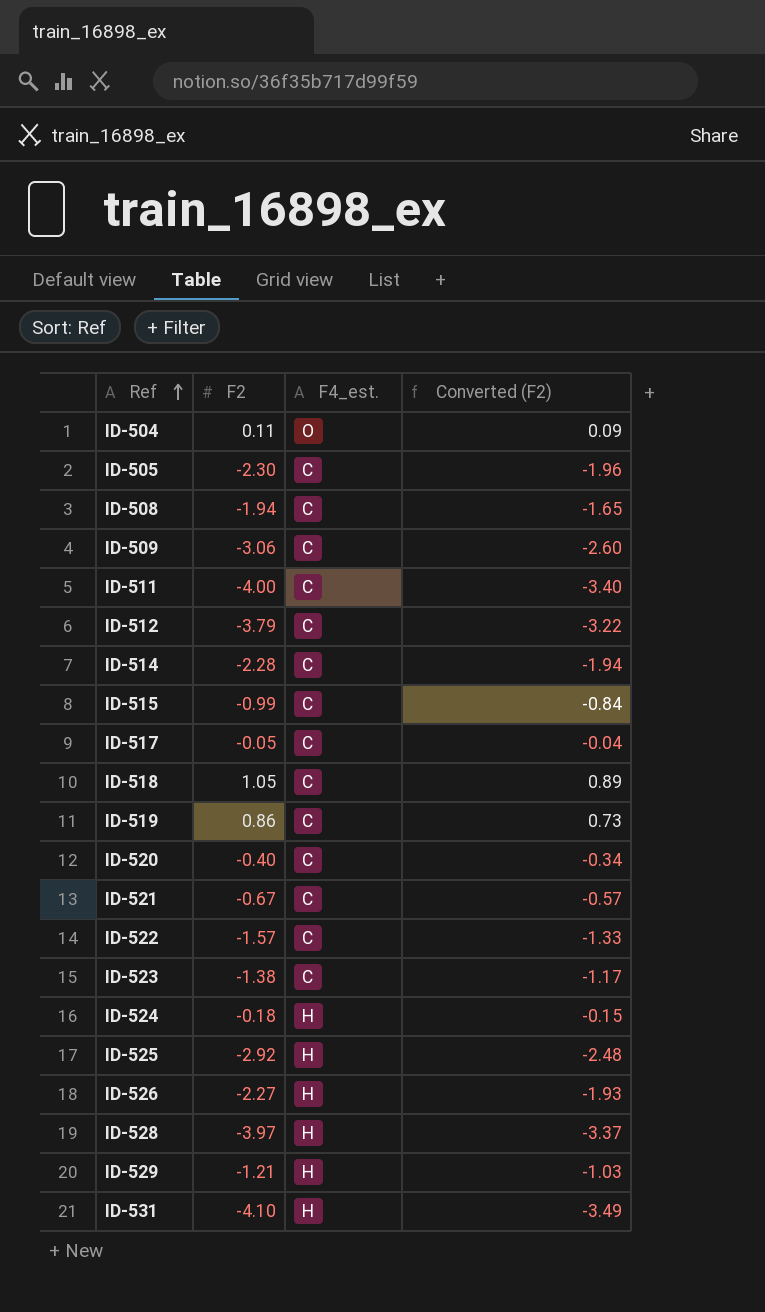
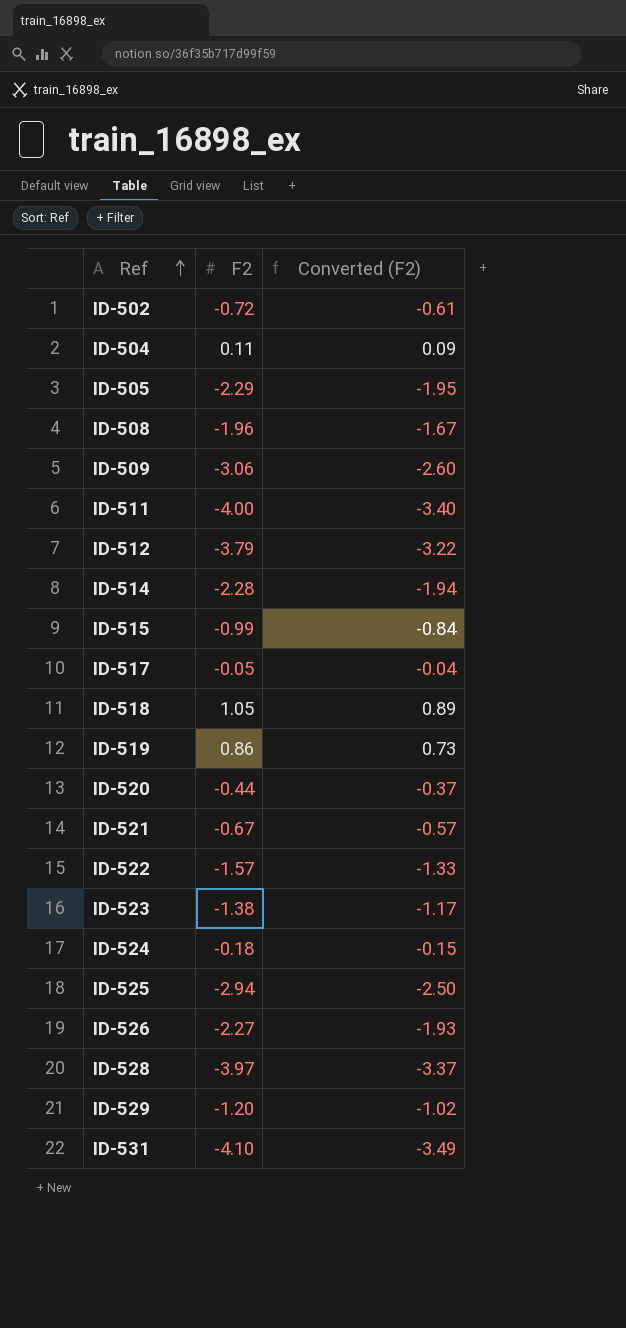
column F4_est. | position: 3 -> none
row ID-502: none -> -0.72 | -0.61
ID-505 | F2: -2.30 -> -2.29
ID-505 | Converted (F2): -1.96 -> -1.95
ID-508 | F2: -1.94 -> -1.96
ID-508 | Converted (F2): -1.65 -> -1.67
ID-520 | F2: -0.40 -> -0.44
ID-520 | Converted (F2): -0.34 -> -0.37
ID-525 | F2: -2.92 -> -2.94
ID-525 | Converted (F2): -2.48 -> -2.50
ID-529 | F2: -1.21 -> -1.20
ID-529 | Converted (F2): -1.03 -> -1.02

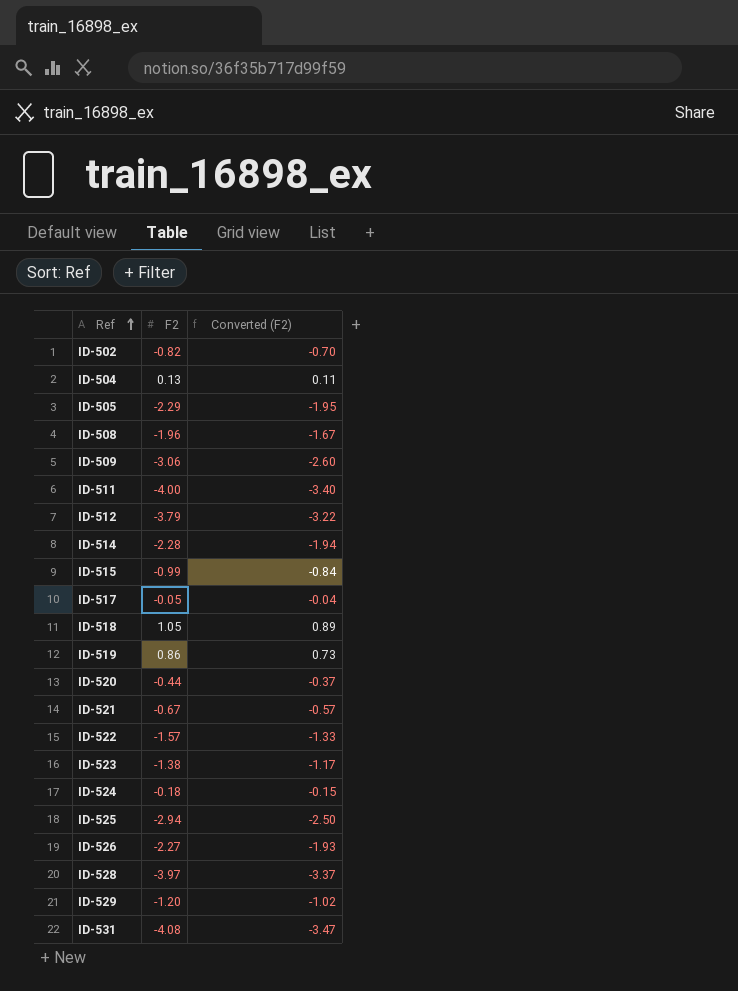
ID-502 | F2: -0.72 -> -0.82
ID-502 | Converted (F2): -0.61 -> -0.70
ID-504 | F2: 0.11 -> 0.13
ID-504 | Converted (F2): 0.09 -> 0.11
ID-531 | F2: -4.10 -> -4.08
ID-531 | Converted (F2): -3.49 -> -3.47

